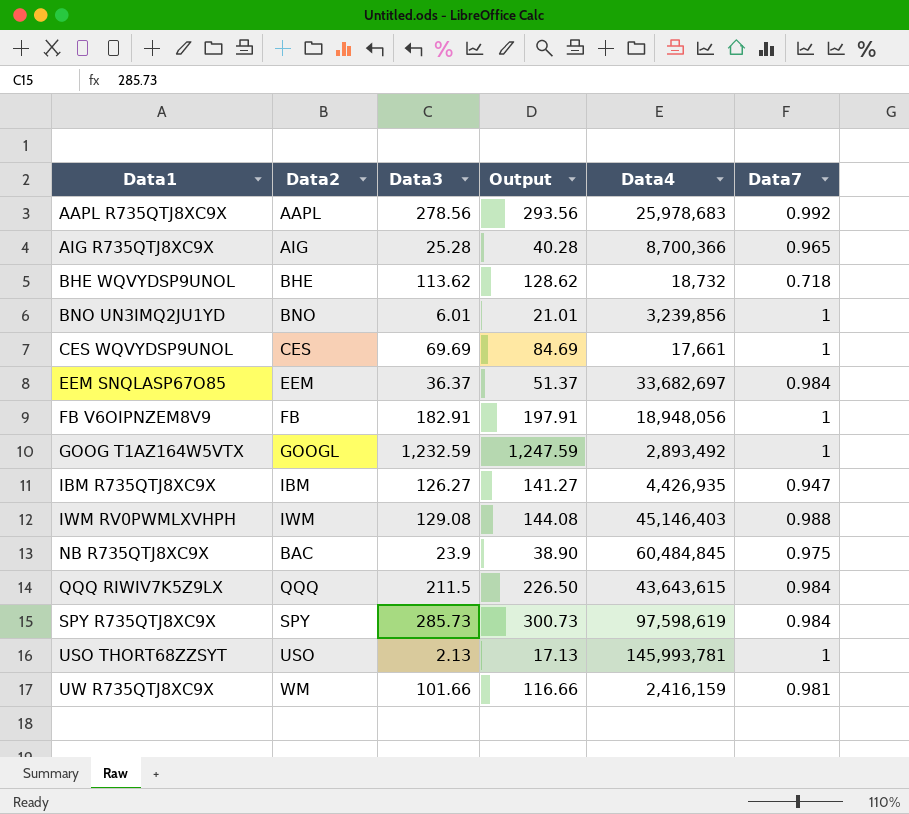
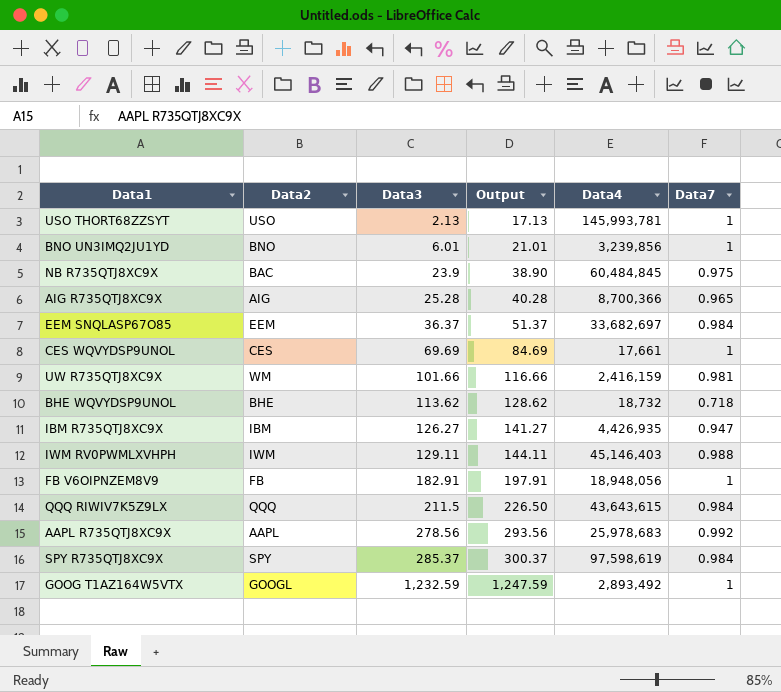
row order: Data1 ascending -> Data3 ascending
IWM RV0PWMLXVHPH | Data3: 129.08 -> 129.11
IWM RV0PWMLXVHPH | Output: 144.08 -> 144.11
SPY R735QTJ8XC9X | Data3: 285.73 -> 285.37
SPY R735QTJ8XC9X | Output: 300.73 -> 300.37

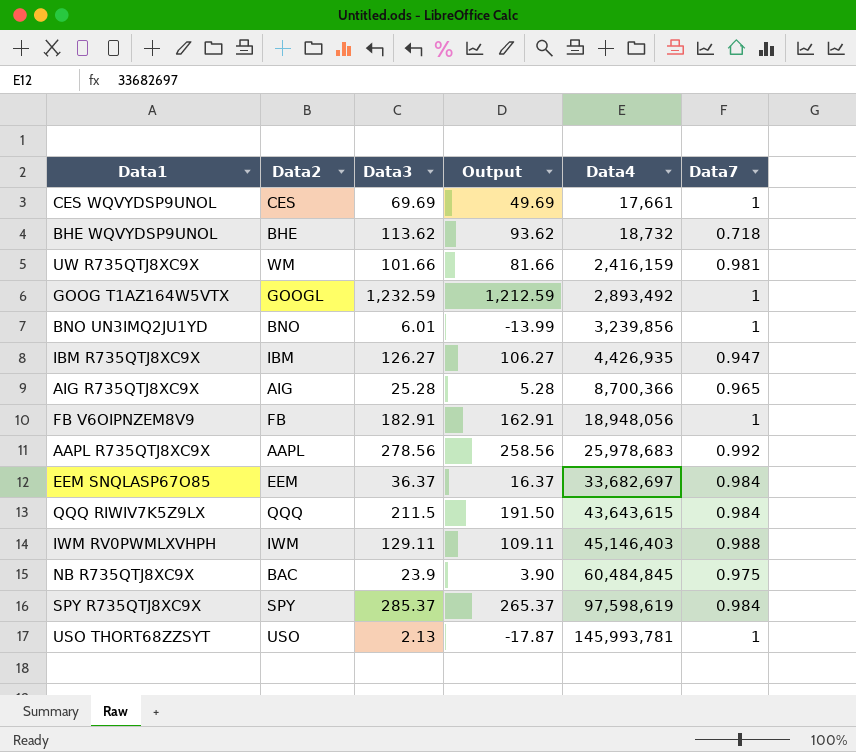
row order: Data3 ascending -> Data4 ascending
column Output | formula: [Data3] + 15 -> [Data3] - 20

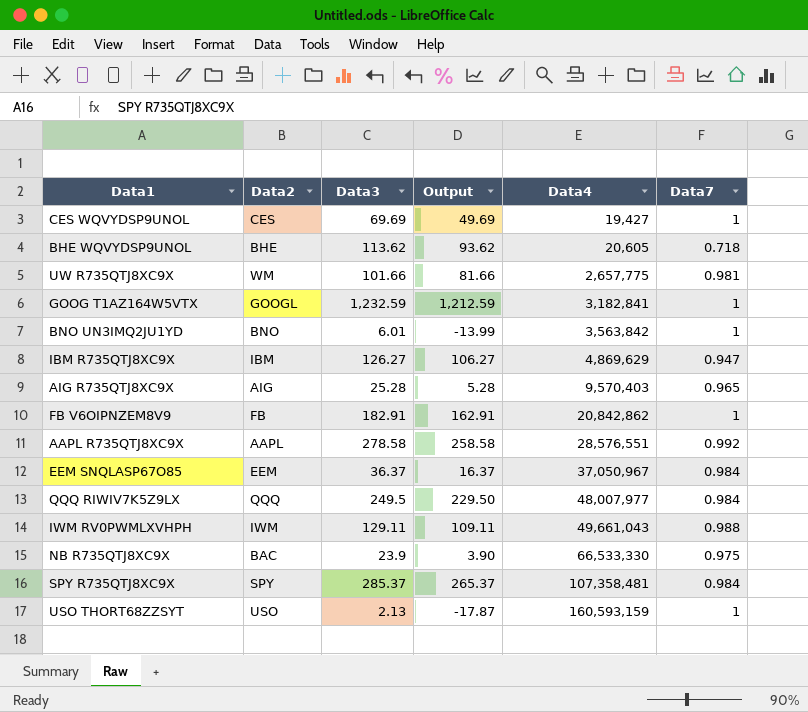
CES WQVYDSP9UNOL | Data4: 17,661 -> 19,427
BHE WQVYDSP9UNOL | Data4: 18,732 -> 20,605
UW R735QTJ8XC9X | Data4: 2,416,159 -> 2,657,775
GOOG T1AZ164W5VTX | Data4: 2,893,492 -> 3,182,841
BNO UN3IMQ2JU1YD | Data4: 3,239,856 -> 3,563,842
IBM R735QTJ8XC9X | Data4: 4,426,935 -> 4,869,629
AIG R735QTJ8XC9X | Data4: 8,700,366 -> 9,570,403
FB V6OIPNZEM8V9 | Data4: 18,948,056 -> 20,842,862
AAPL R735QTJ8XC9X | Data3: 278.56 -> 278.58
AAPL R735QTJ8XC9X | Output: 258.56 -> 258.58
AAPL R735QTJ8XC9X | Data4: 25,978,683 -> 28,576,551
EEM SNQLASP67O85 | Data4: 33,682,697 -> 37,050,967
QQQ RIWIV7K5Z9LX | Data3: 211.5 -> 249.5
QQQ RIWIV7K5Z9LX | Output: 191.50 -> 229.50
QQQ RIWIV7K5Z9LX | Data4: 43,643,615 -> 48,007,977
IWM RV0PWMLXVHPH | Data4: 45,146,403 -> 49,661,043
NB R735QTJ8XC9X | Data4: 60,484,845 -> 66,533,330
SPY R735QTJ8XC9X | Data4: 97,598,619 -> 107,358,481
USO THORT68ZZSYT | Data4: 145,993,781 -> 160,593,159

